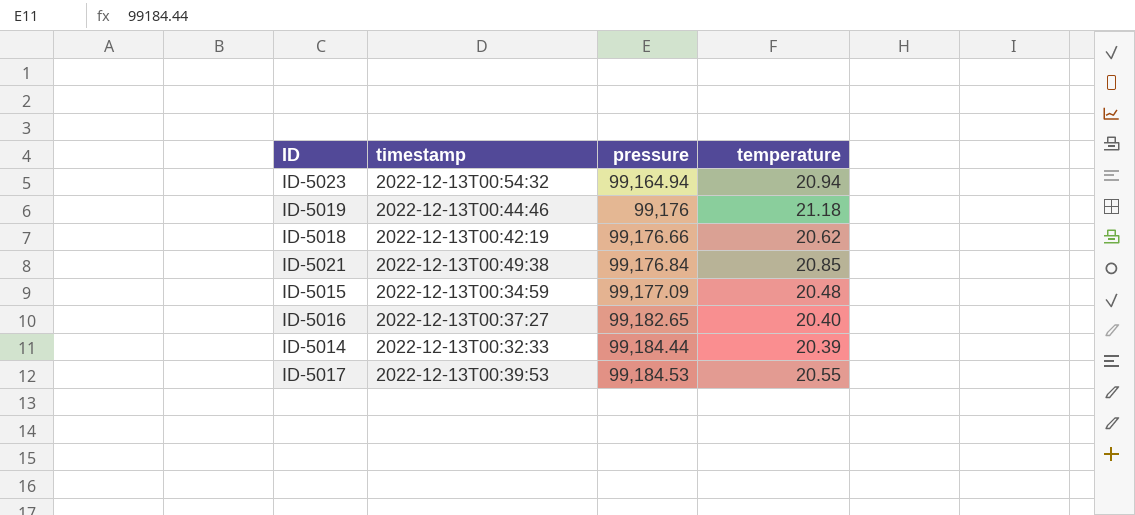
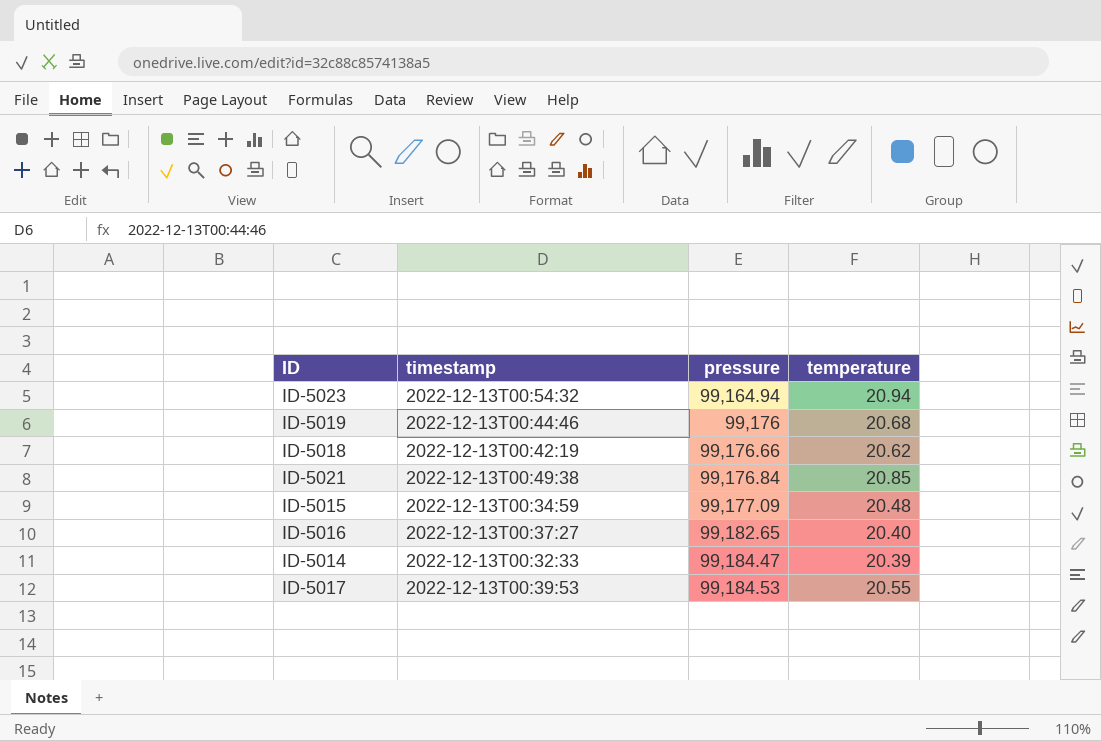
ID-5019 | temperature: 21.18 -> 20.68
ID-5014 | pressure: 99,184.44 -> 99,184.47

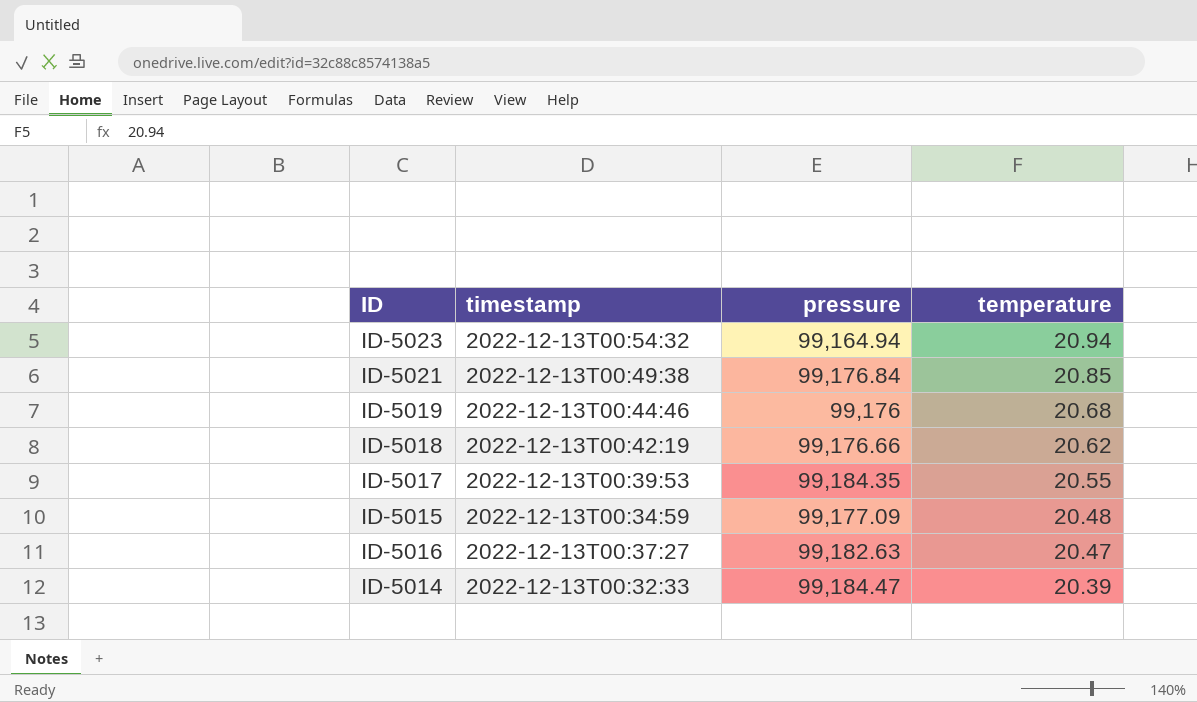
row order: pressure ascending -> temperature descending
ID-5017 | pressure: 99,184.53 -> 99,184.35
ID-5016 | pressure: 99,182.65 -> 99,182.63
ID-5016 | temperature: 20.40 -> 20.47

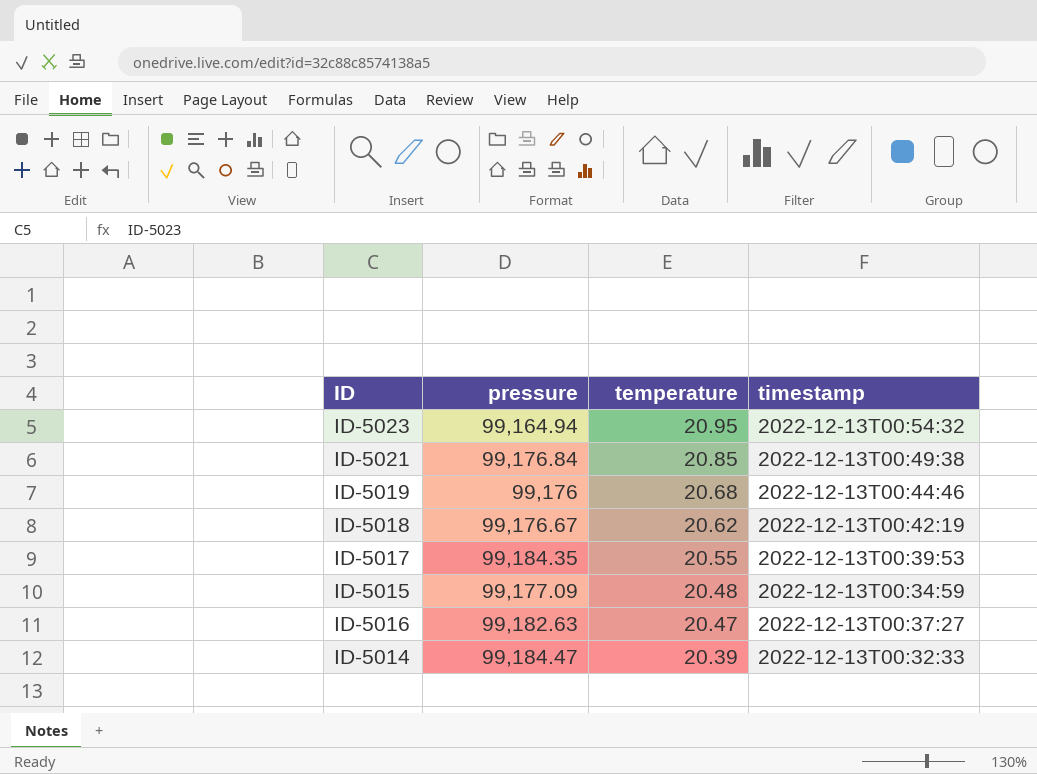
column timestamp | position: 2 -> 4
ID-5023 | temperature: 20.94 -> 20.95
ID-5018 | pressure: 99,176.66 -> 99,176.67

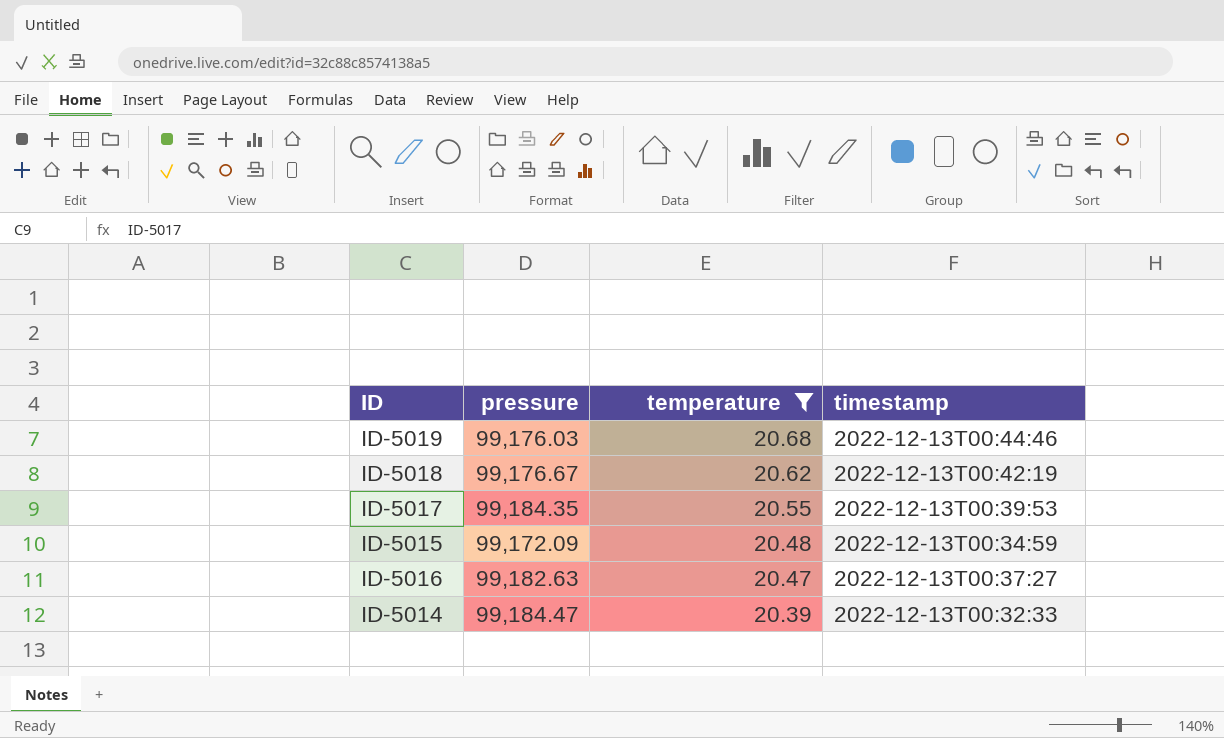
filter: none -> temperature <= 20.68
ID-5019 | pressure: 99,176 -> 99,176.03
ID-5015 | pressure: 99,177.09 -> 99,172.09

